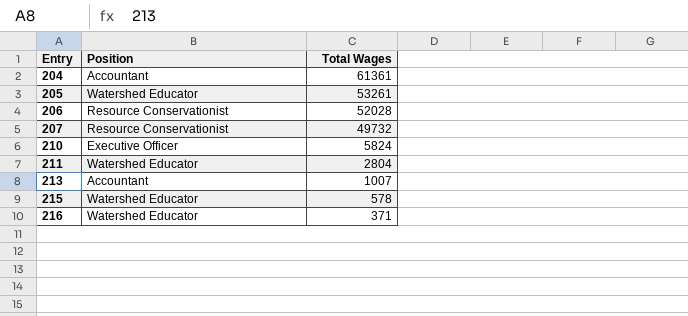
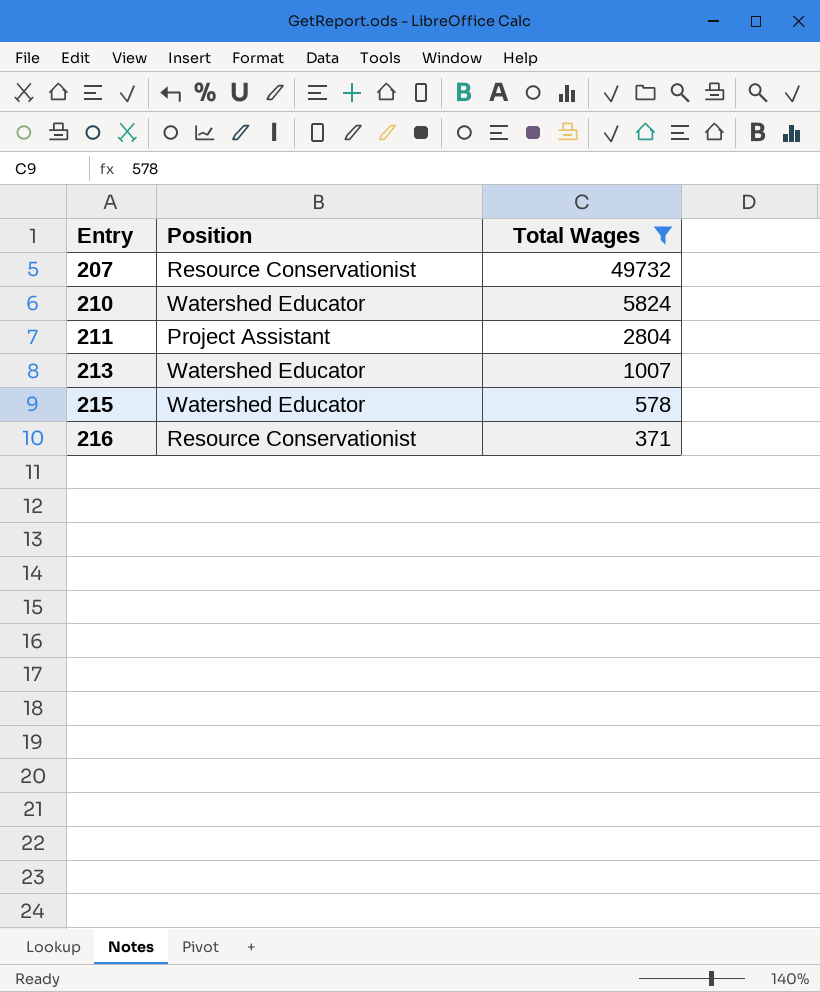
filter: none -> Total Wages <= 49732
210 | Position: Executive Officer -> Watershed Educator
211 | Position: Watershed Educator -> Project Assistant
213 | Position: Accountant -> Watershed Educator
216 | Position: Watershed Educator -> Resource Conservationist

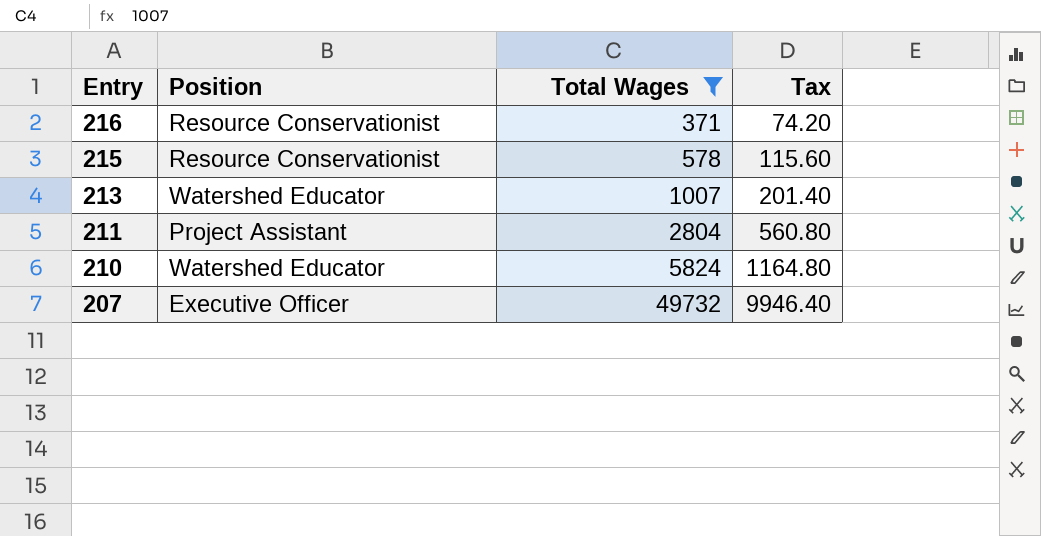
row order: Entry ascending -> Entry descending
column Tax | formula: none -> [Total Wages] * 0.2
215 | Position: Watershed Educator -> Resource Conservationist
207 | Position: Resource Conservationist -> Executive Officer

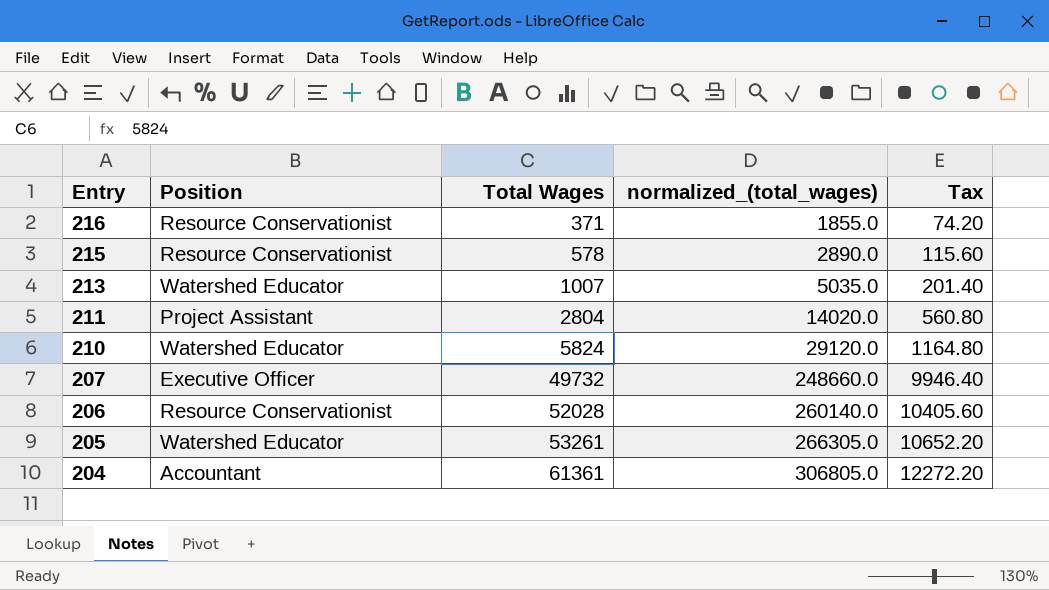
filter: Total Wages <= 49732 -> none
column normalized_(total_wages) | formula: none -> [Total Wages] * 5

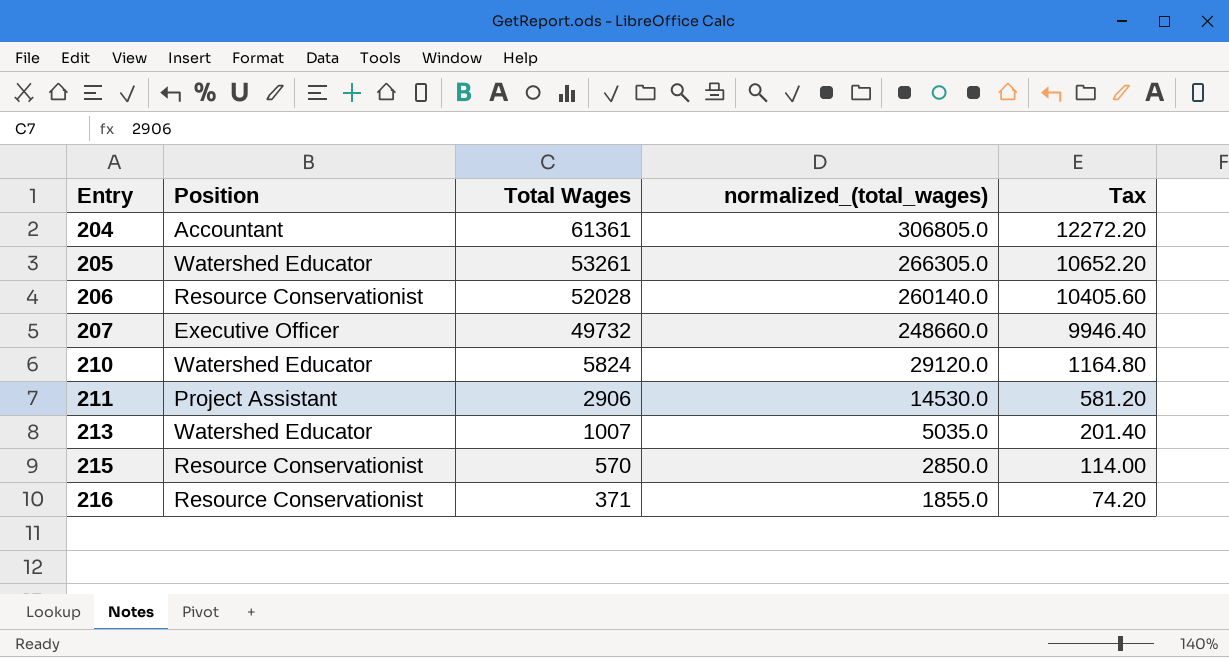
row order: Entry descending -> Entry ascending
211 | Total Wages: 2804 -> 2906
211 | normalized_(total_wages): 14020.0 -> 14530.0
211 | Tax: 560.80 -> 581.20
215 | Total Wages: 578 -> 570
215 | normalized_(total_wages): 2890.0 -> 2850.0
215 | Tax: 115.60 -> 114.00

